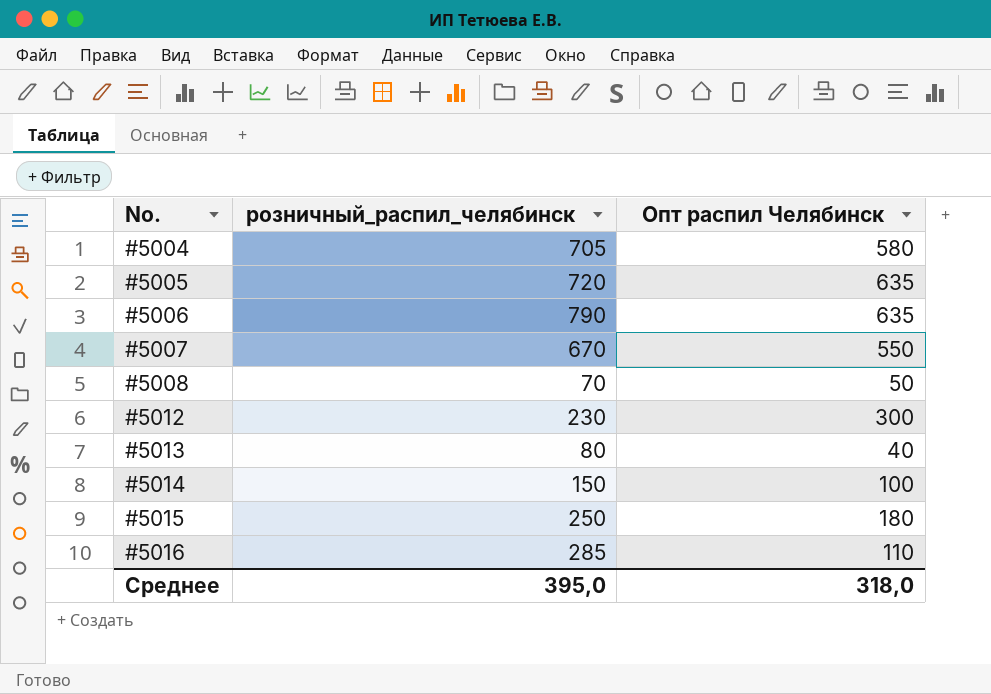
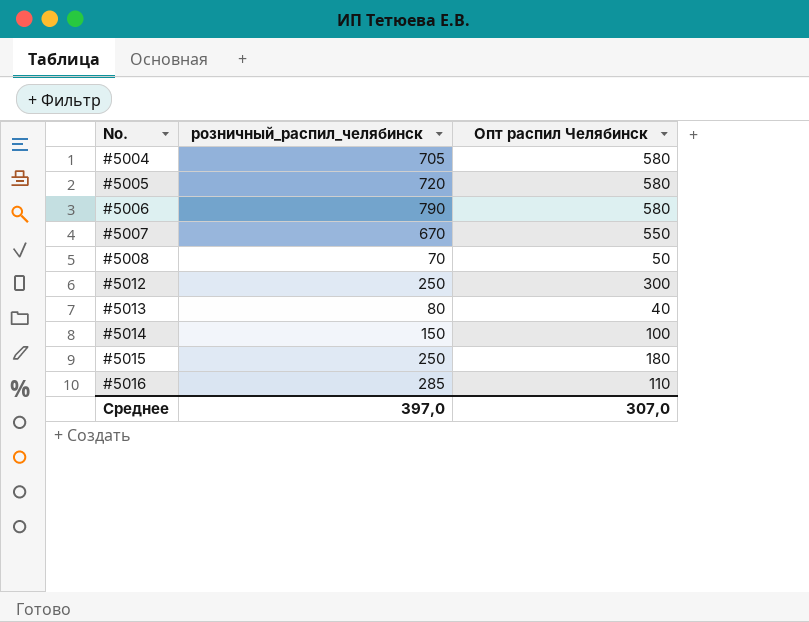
#5005 | Опт распил Челябинск: 635 -> 580
#5006 | Опт распил Челябинск: 635 -> 580
#5012 | розничный_распил_челябинск: 230 -> 250
Среднее | розничный_распил_челябинск: 395,0 -> 397,0
Среднее | Опт распил Челябинск: 318,0 -> 307,0

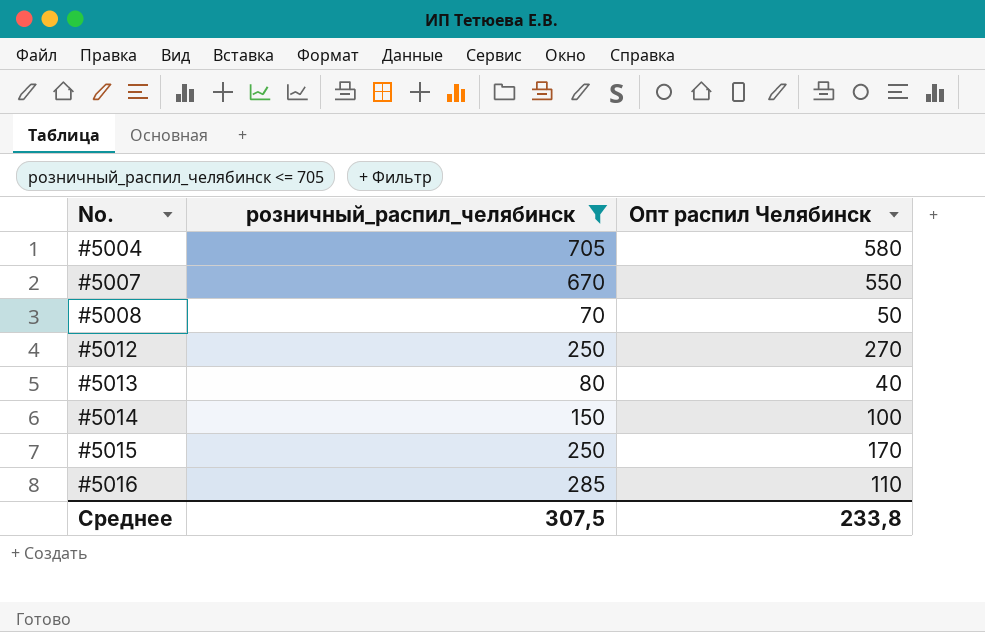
filter: none -> розничный_распил_челябинск <= 705
#5012 | Опт распил Челябинск: 300 -> 270
#5015 | Опт распил Челябинск: 180 -> 170
Среднее | розничный_распил_челябинск: 397,0 -> 307,5
Среднее | Опт распил Челябинск: 307,0 -> 233,8

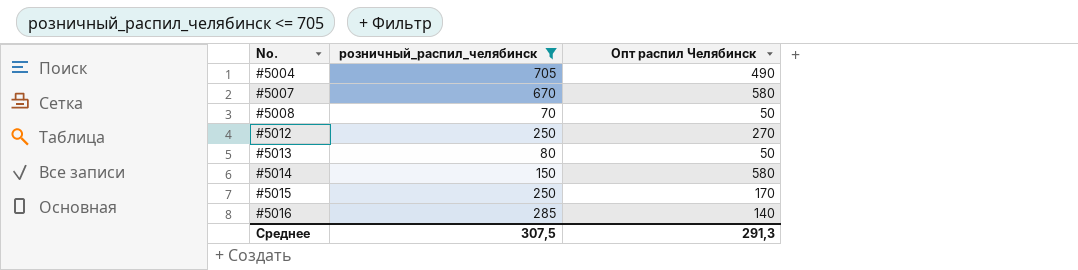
#5004 | Опт распил Челябинск: 580 -> 490
#5007 | Опт распил Челябинск: 550 -> 580
#5013 | Опт распил Челябинск: 40 -> 50
#5014 | Опт распил Челябинск: 100 -> 580
#5016 | Опт распил Челябинск: 110 -> 140
Среднее | Опт распил Челябинск: 233,8 -> 291,3

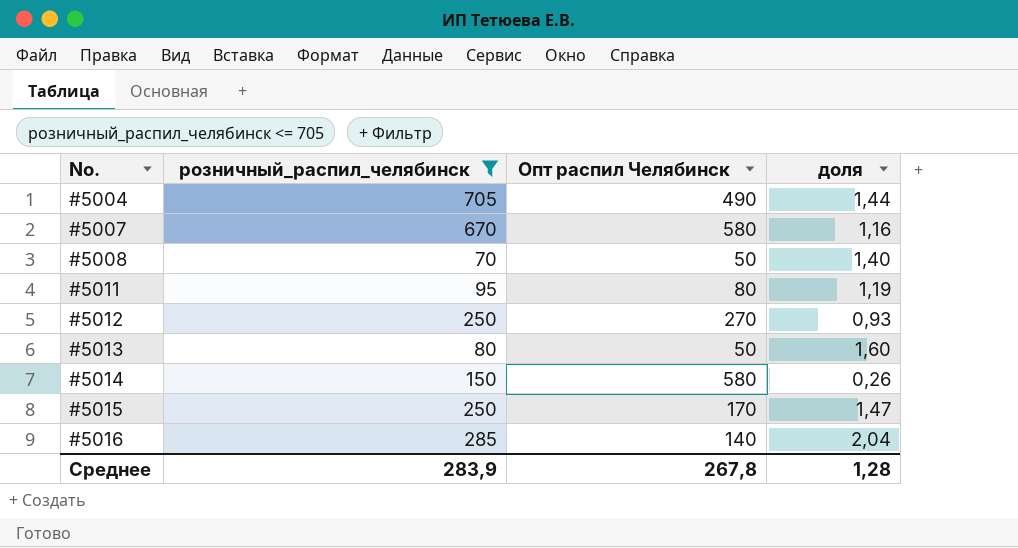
column доля | formula: none -> [розничный_распил_челябинск] / [Опт распил Челябинск]
row #5011: none -> 95 | 80 | 1,19
Среднее | розничный_распил_челябинск: 307,5 -> 283,9
Среднее | Опт распил Челябинск: 291,3 -> 267,8

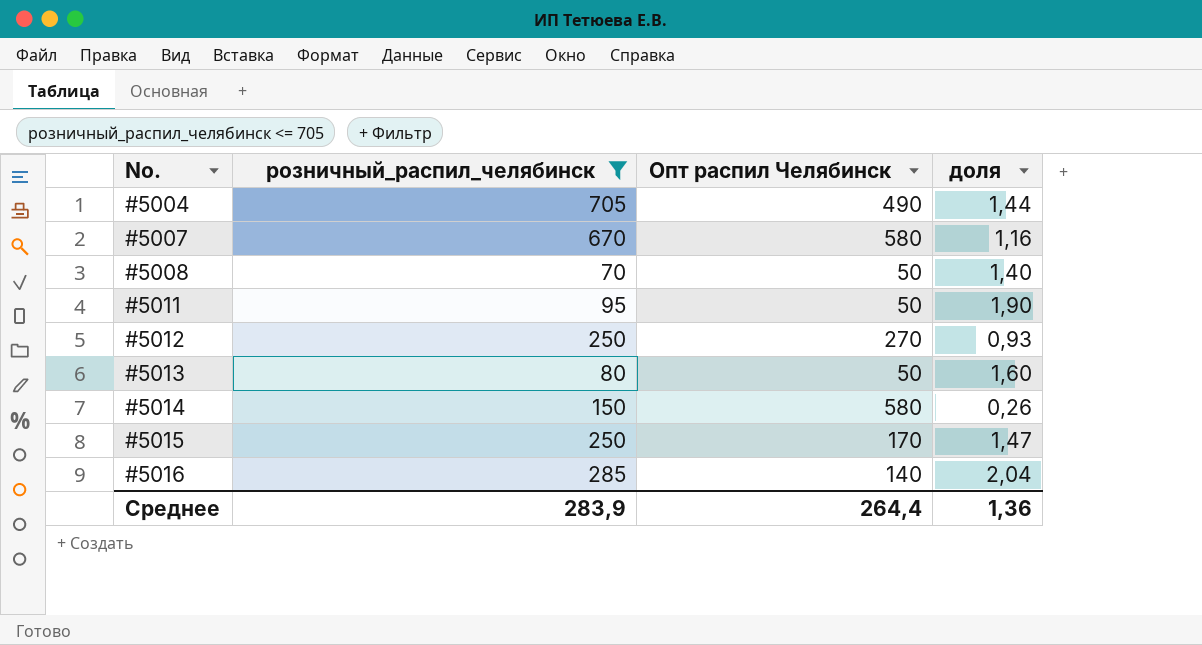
#5011 | Опт распил Челябинск: 80 -> 50
#5011 | доля: 1,19 -> 1,90
Среднее | Опт распил Челябинск: 267,8 -> 264,4
Среднее | доля: 1,28 -> 1,36

